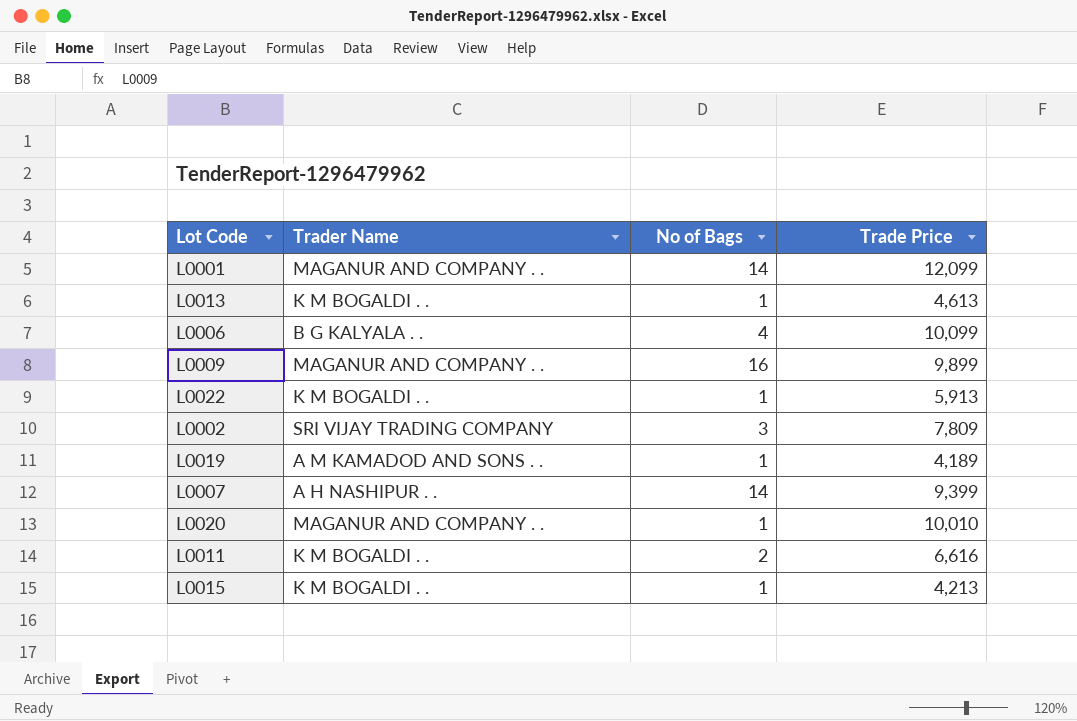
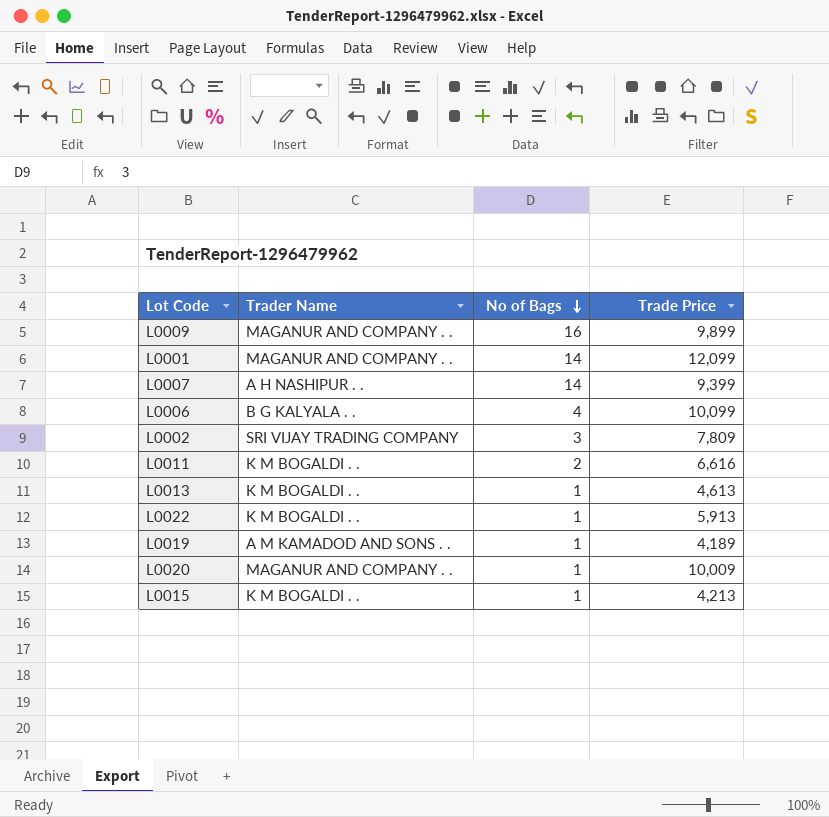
row order: none -> No of Bags descending
L0020 | Trade Price: 10,010 -> 10,009

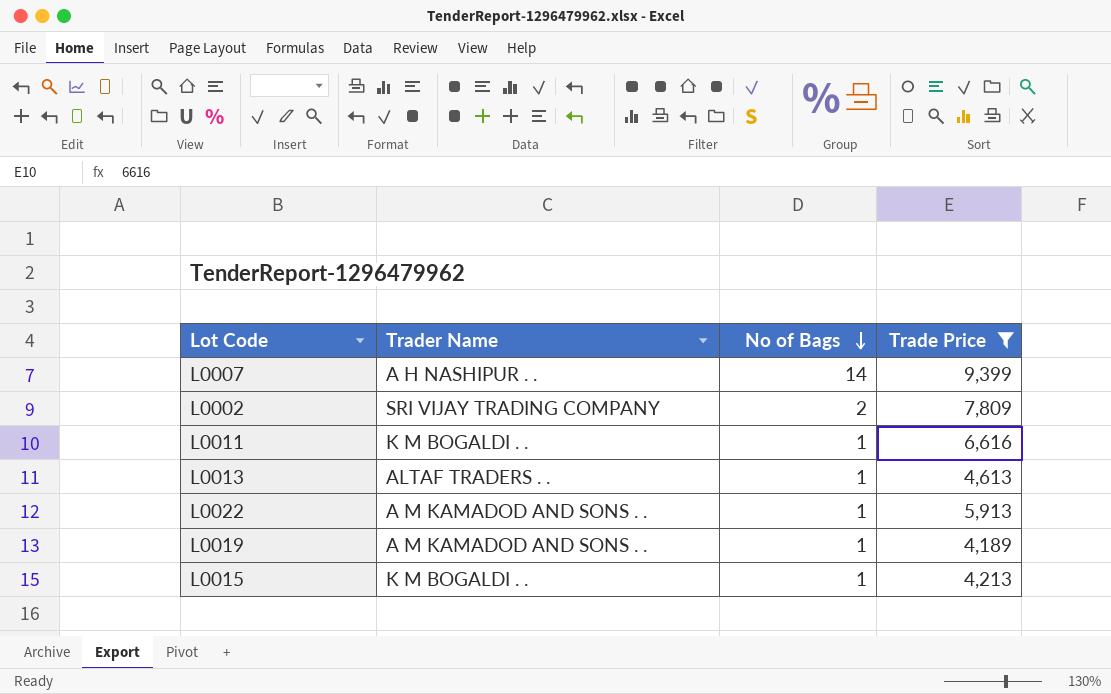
filter: none -> Trade Price <= 9,399
L0002 | No of Bags: 3 -> 2
L0011 | No of Bags: 2 -> 1
L0013 | Trader Name: K M BOGALDI . . -> ALTAF TRADERS . .
L0022 | Trader Name: K M BOGALDI . . -> A M KAMADOD AND SONS . .

